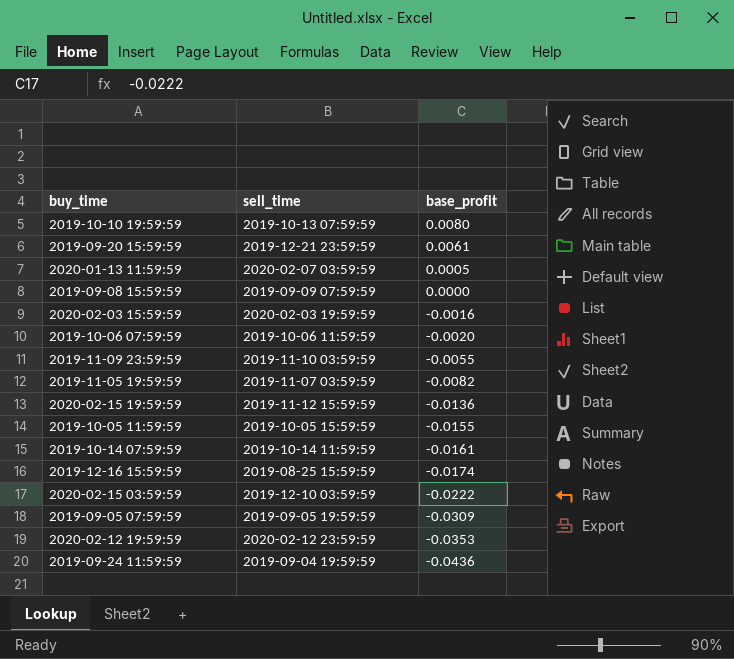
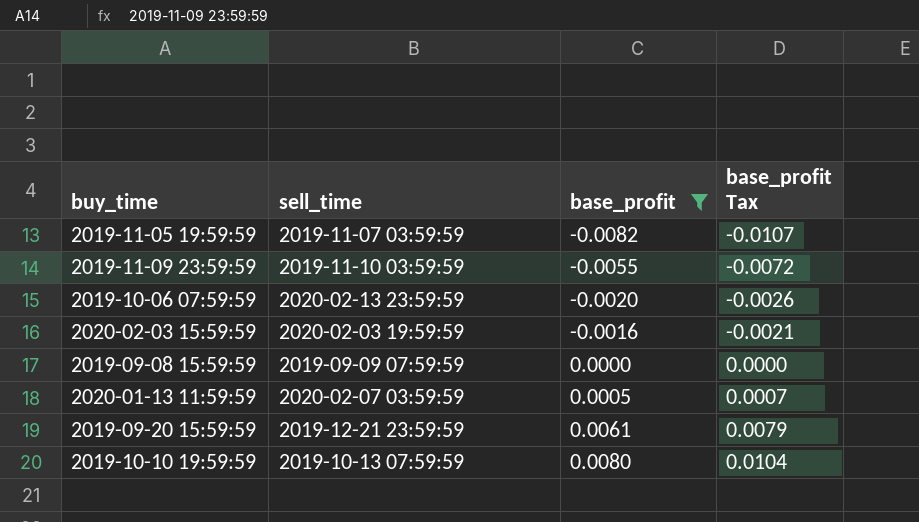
filter: none -> base_profit >= -0.0082
row order: base_profit descending -> base_profit ascending
column base_profit Tax | formula: none -> [base_profit] * 1.3
2019-10-06 07:59:59 | sell_time: 2019-10-06 11:59:59 -> 2020-02-13 23:59:59

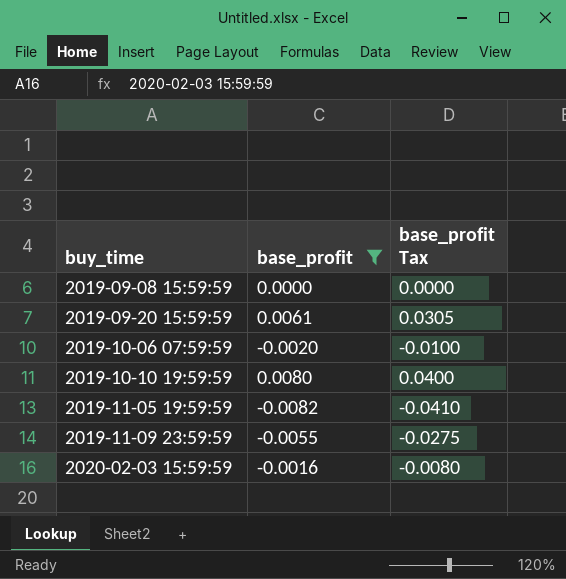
row order: base_profit ascending -> buy_time ascending
column sell_time | position: 2 -> none
column base_profit Tax | formula: [base_profit] * 1.3 -> [base_profit] * 5
row 2020-01-13 11:59:59: 2020-02-07 03:59:59 | 0.0005 | 0.0007 -> none

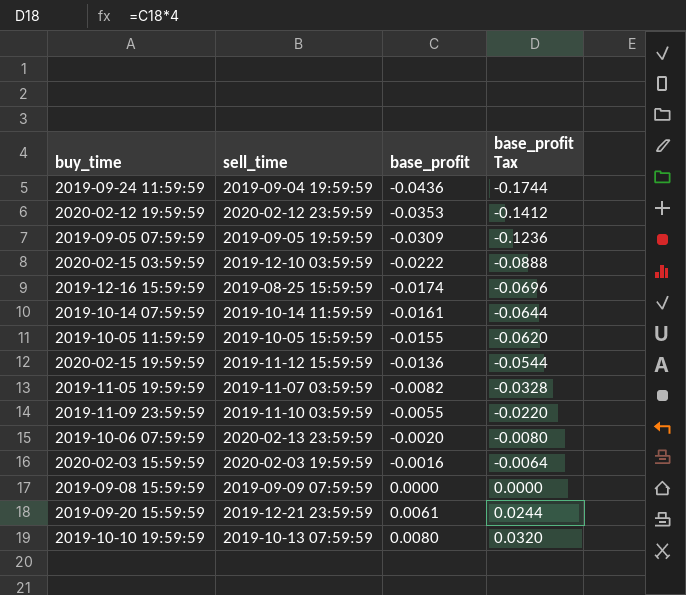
filter: base_profit >= -0.0082 -> none
row order: buy_time ascending -> base_profit ascending
column sell_time | position: none -> 2
column base_profit Tax | formula: [base_profit] * 5 -> [base_profit] * 4

